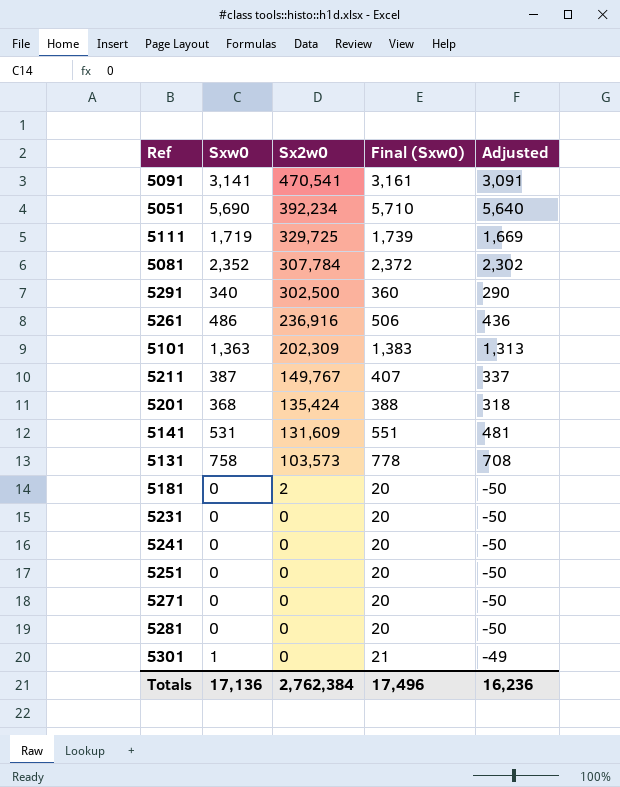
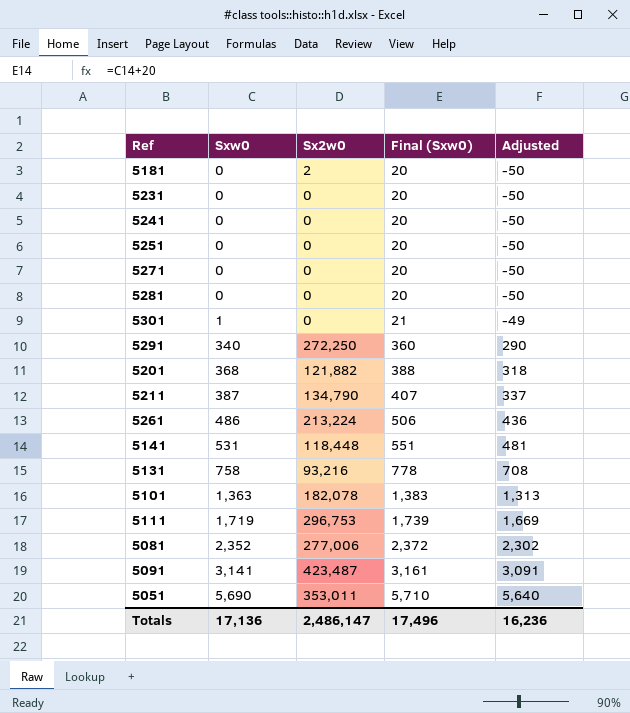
row order: Sx2w0 descending -> Sxw0 ascending
5291 | Sx2w0: 302,500 -> 272,250
5201 | Sx2w0: 135,424 -> 121,882
5211 | Sx2w0: 149,767 -> 134,790
5261 | Sx2w0: 236,916 -> 213,224
5141 | Sx2w0: 131,609 -> 118,448
5131 | Sx2w0: 103,573 -> 93,216
5101 | Sx2w0: 202,309 -> 182,078
5111 | Sx2w0: 329,725 -> 296,753
5081 | Sx2w0: 307,784 -> 277,006
5091 | Sx2w0: 470,541 -> 423,487
5051 | Sx2w0: 392,234 -> 353,011
Totals | Sx2w0: 2,762,384 -> 2,486,147

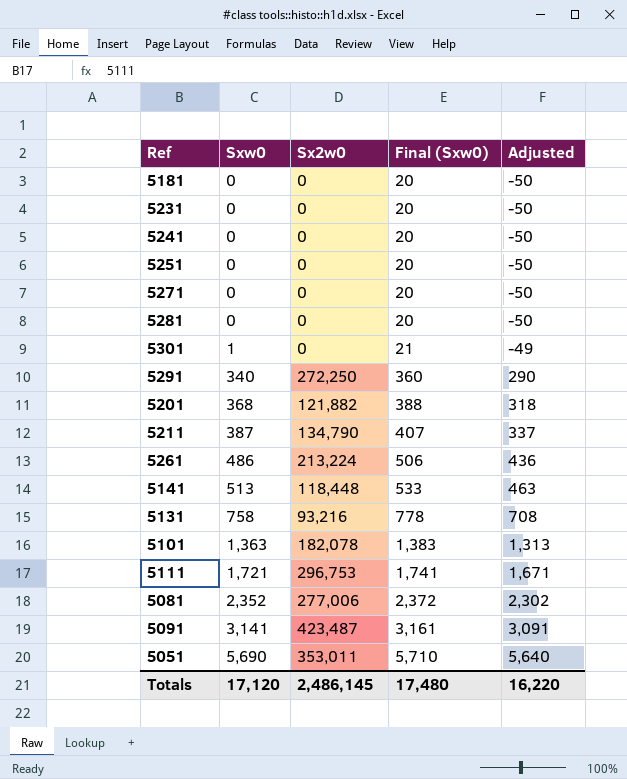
5181 | Sx2w0: 2 -> 0
5141 | Sxw0: 531 -> 513
5141 | Final (Sxw0): 551 -> 533
5141 | Adjusted: 481 -> 463
5111 | Sxw0: 1,719 -> 1,721
5111 | Final (Sxw0): 1,739 -> 1,741
5111 | Adjusted: 1,669 -> 1,671
Totals | Sxw0: 17,136 -> 17,120
Totals | Sx2w0: 2,486,147 -> 2,486,145
Totals | Final (Sxw0): 17,496 -> 17,480
Totals | Adjusted: 16,236 -> 16,220

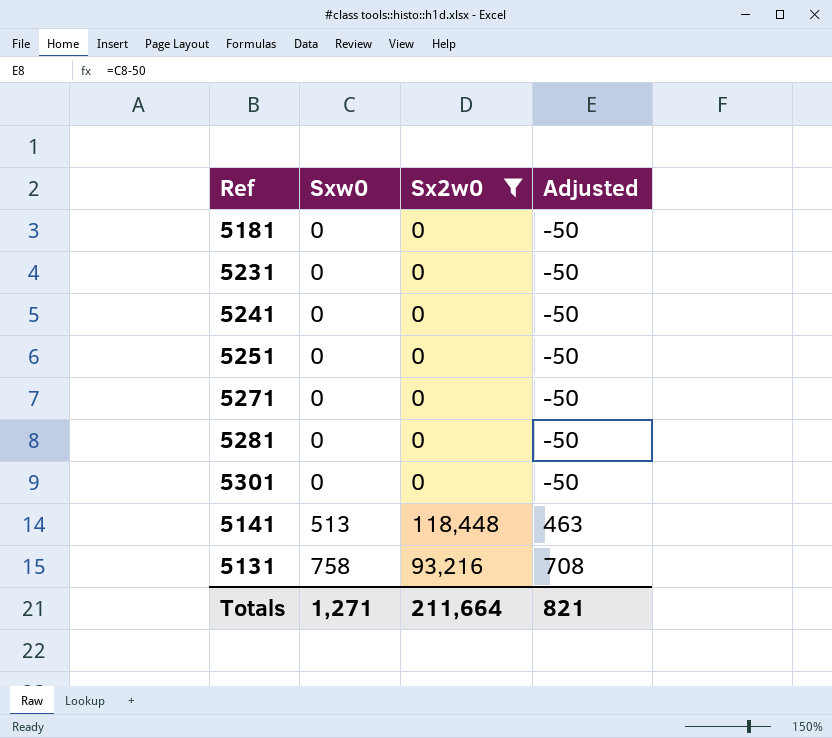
filter: none -> Sx2w0 <= 118,448
column Final (Sxw0) | formula: [Sxw0] + 20 -> none
5301 | Sxw0: 1 -> 0
5301 | Adjusted: -49 -> -50
Totals | Sxw0: 17,120 -> 1,271
Totals | Sx2w0: 2,486,145 -> 211,664
Totals | Adjusted: 16,220 -> 821

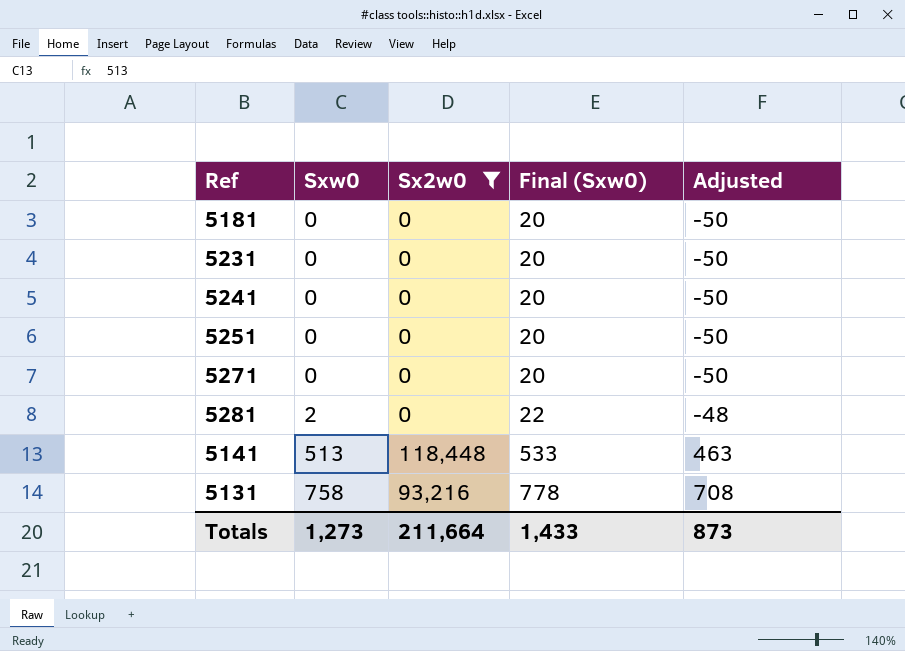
column Final (Sxw0) | formula: none -> [Sxw0] + 20
row 5301: 0 | 0 | -50 -> none
5281 | Sxw0: 0 -> 2
5281 | Adjusted: -50 -> -48
Totals | Sxw0: 1,271 -> 1,273
Totals | Adjusted: 821 -> 873

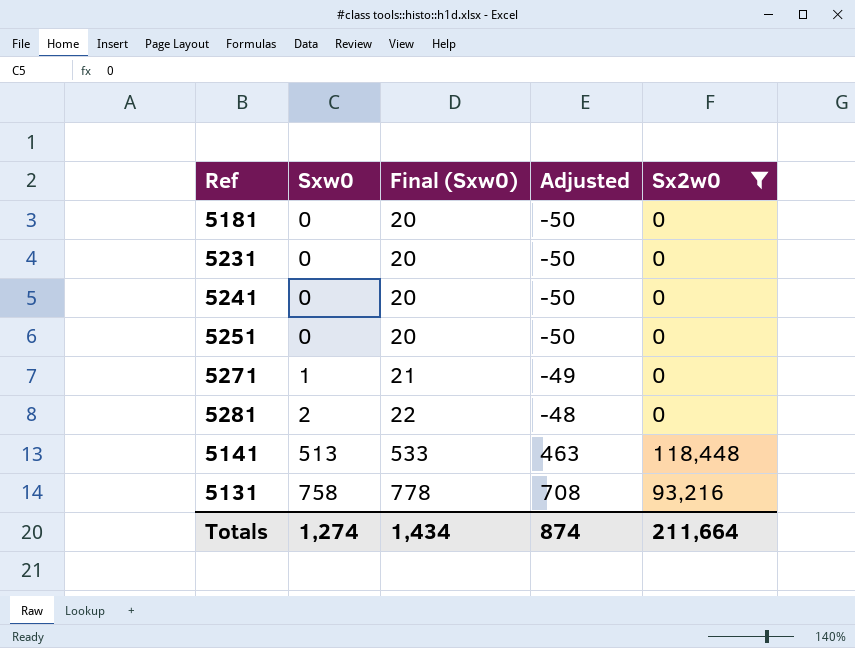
column Sx2w0 | position: 3 -> 5
5271 | Sxw0: 0 -> 1
5271 | Final (Sxw0): 20 -> 21
5271 | Adjusted: -50 -> -49
Totals | Sxw0: 1,273 -> 1,274
Totals | Final (Sxw0): 1,433 -> 1,434
Totals | Adjusted: 873 -> 874

